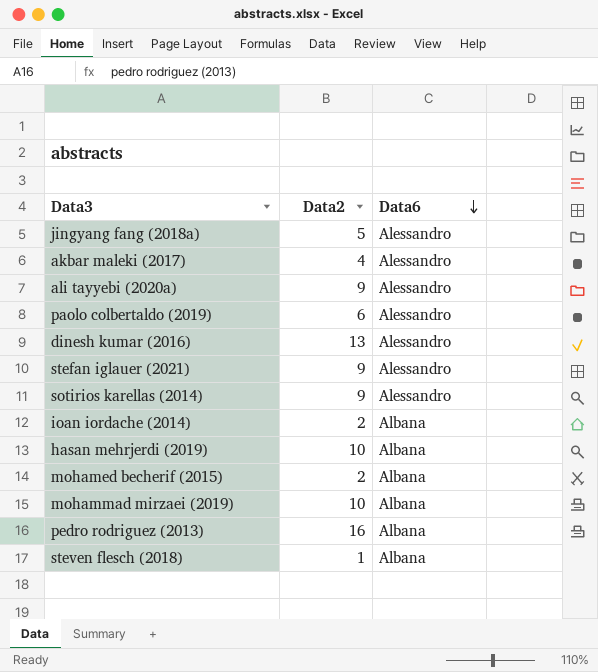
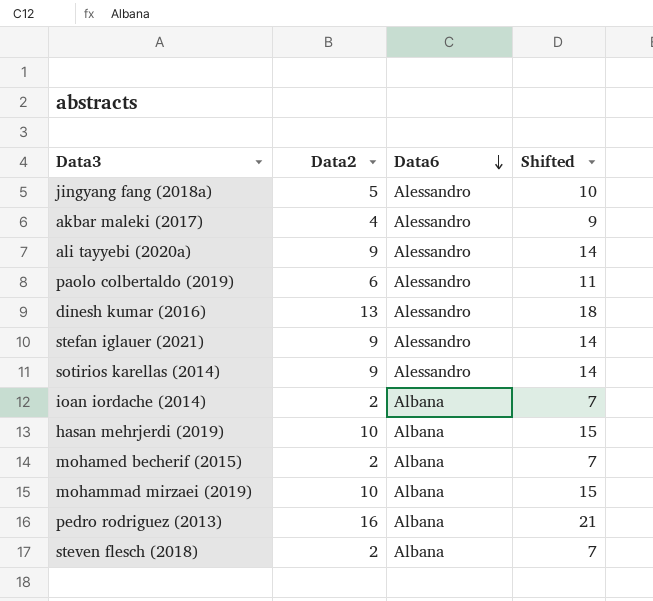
column Shifted | formula: none -> [Data2] + 5
steven flesch (2018) | Data2: 1 -> 2

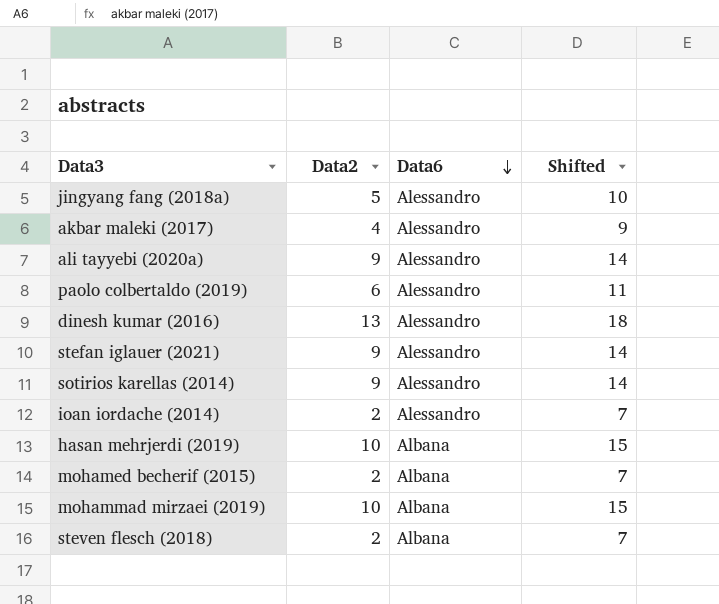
row pedro rodriguez (2013): 16 | Albana | 21 -> none
ioan iordache (2014) | Data6: Albana -> Alessandro

